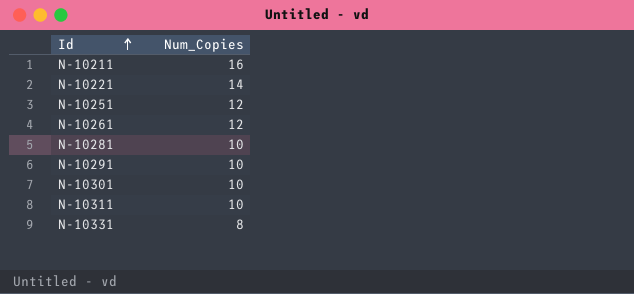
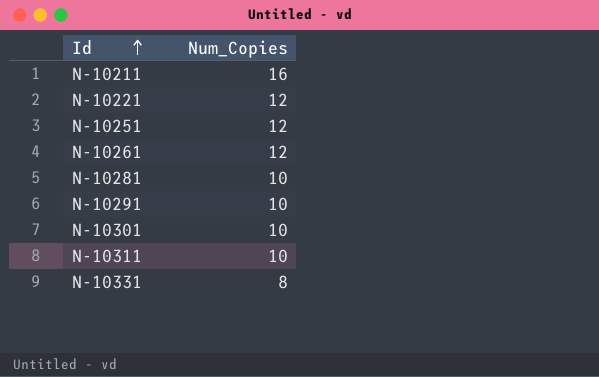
N-10221 | Num_Copies: 14 -> 12

